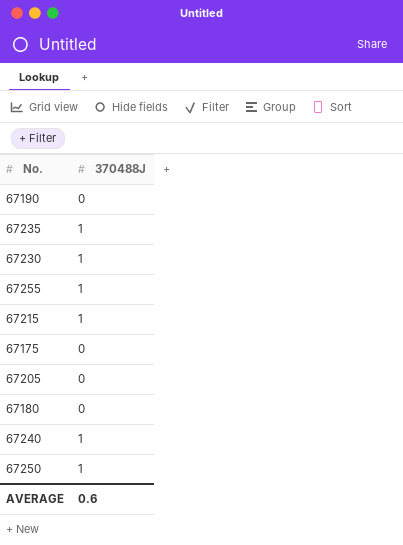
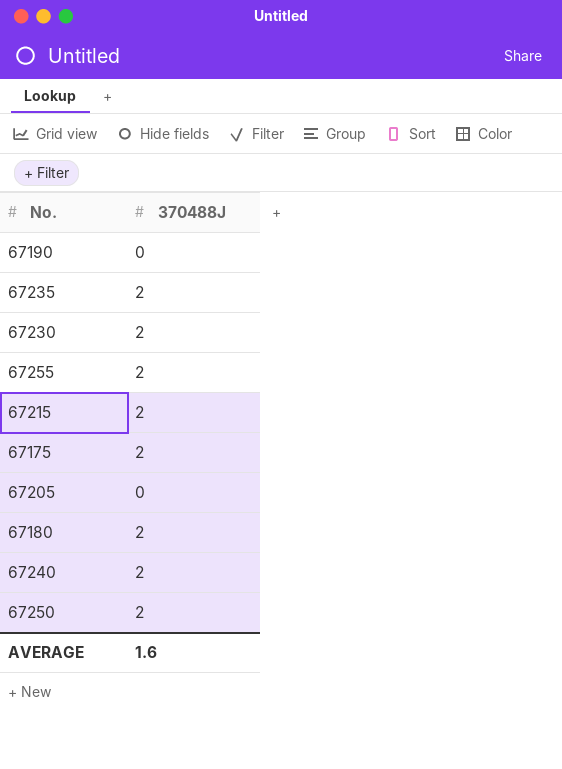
67235 | 370488J: 1 -> 2
67230 | 370488J: 1 -> 2
67255 | 370488J: 1 -> 2
67215 | 370488J: 1 -> 2
67175 | 370488J: 0 -> 2
67180 | 370488J: 0 -> 2
67240 | 370488J: 1 -> 2
67250 | 370488J: 1 -> 2
AVERAGE | 370488J: 0.6 -> 1.6

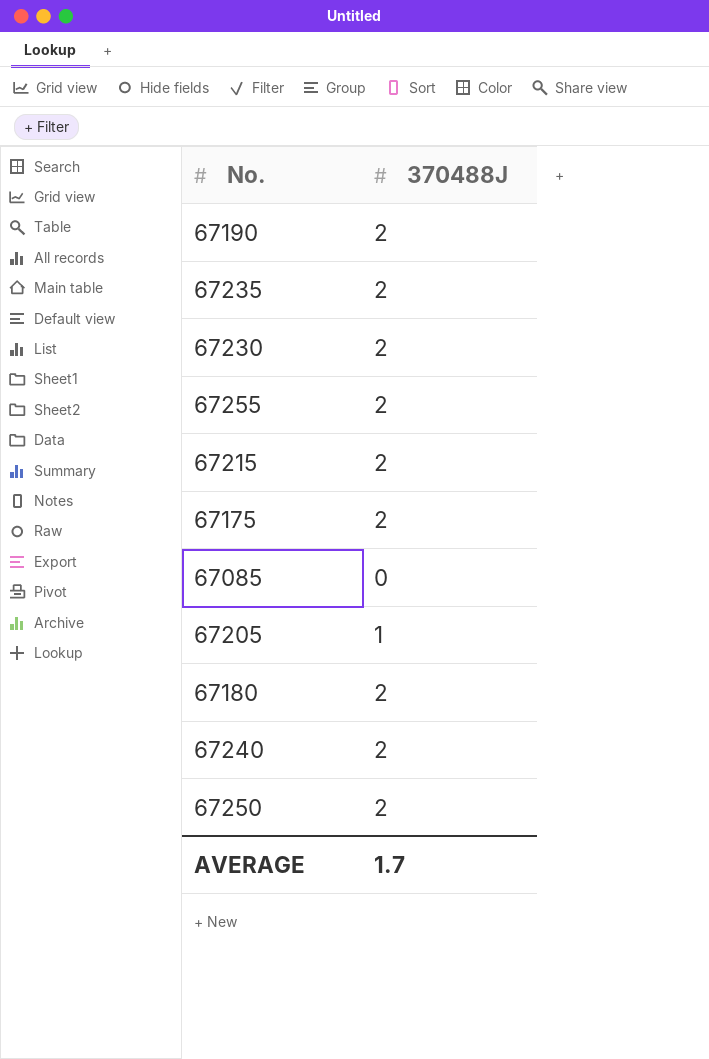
67190 | 370488J: 0 -> 2
row 67085: none -> 0
67205 | 370488J: 0 -> 1
AVERAGE | 370488J: 1.6 -> 1.7

